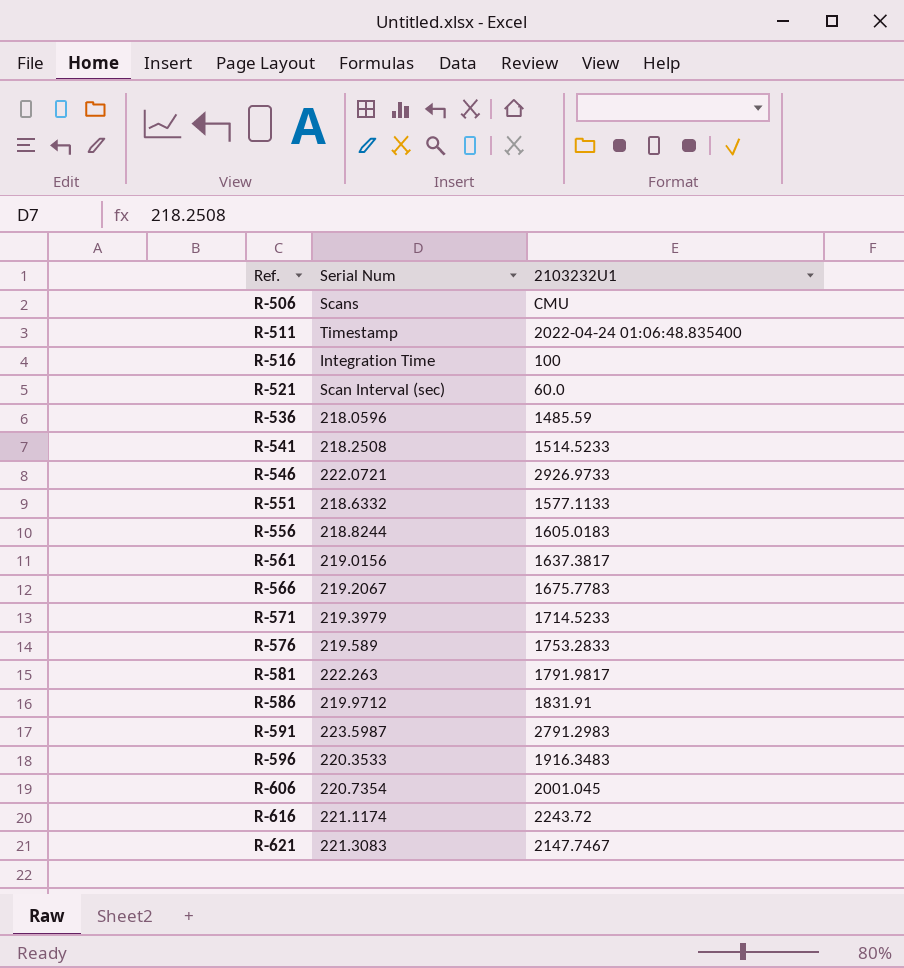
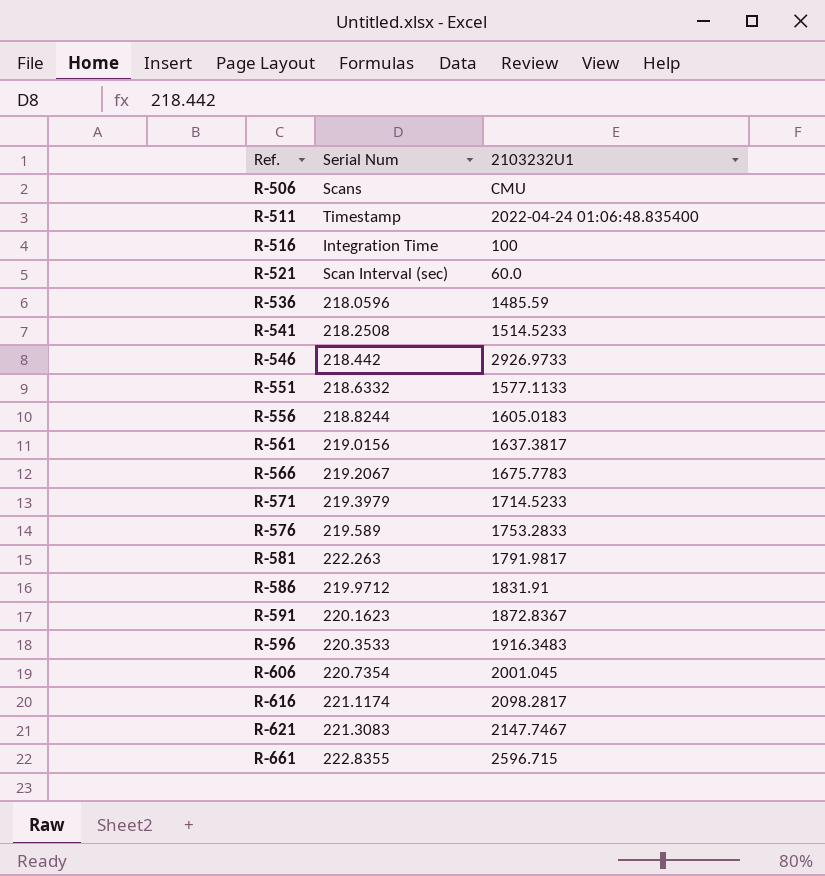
R-546 | Serial Num: 222.0721 -> 218.442
R-591 | Serial Num: 223.5987 -> 220.1623
R-591 | 2103232U1: 2791.2983 -> 1872.8367
R-616 | 2103232U1: 2243.72 -> 2098.2817
row R-661: none -> 222.8355 | 2596.715

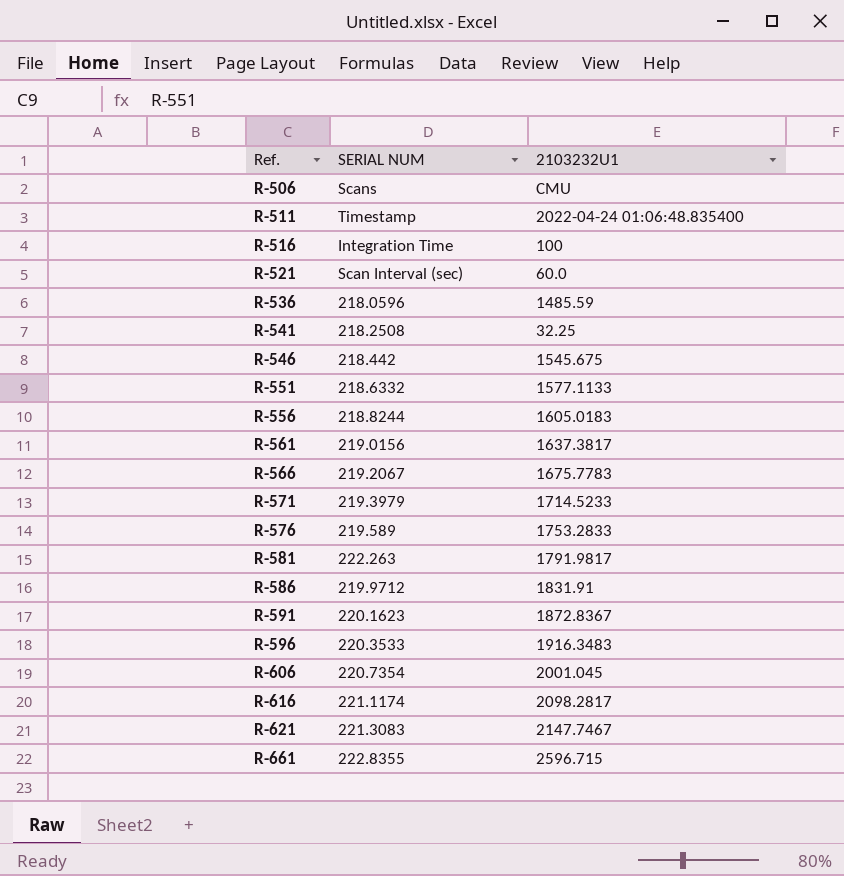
column name: Serial Num -> SERIAL NUM
R-541 | 2103232U1: 1514.5233 -> 32.25
R-546 | 2103232U1: 2926.9733 -> 1545.675

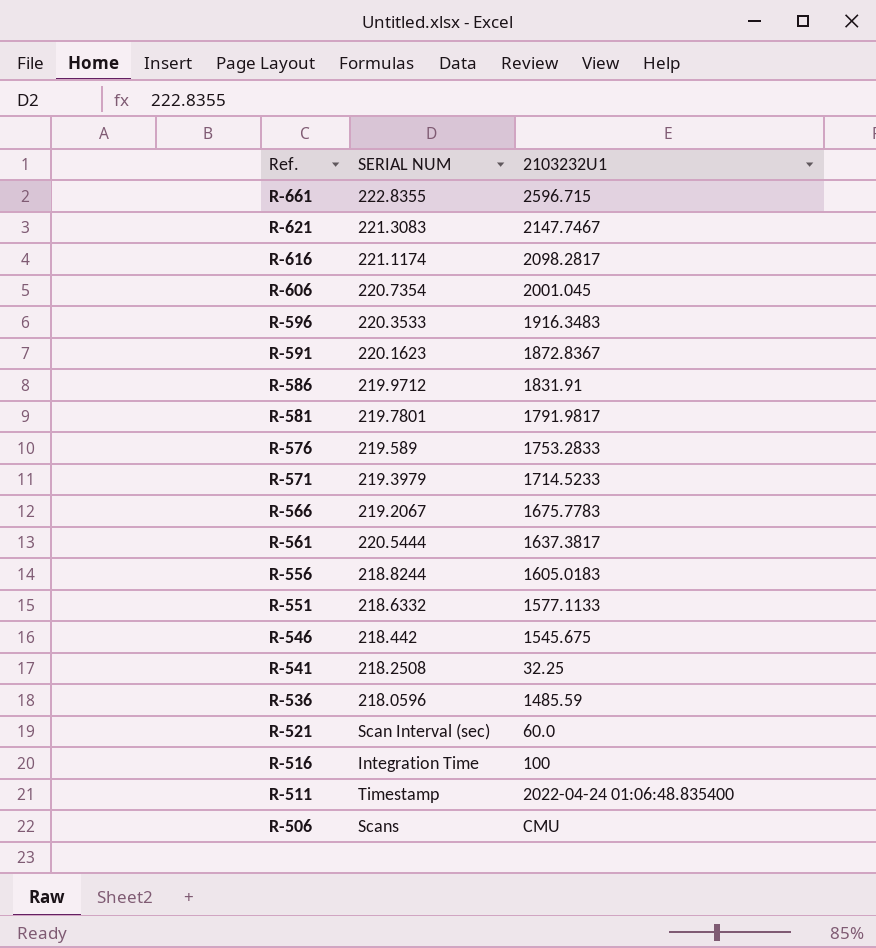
row order: Ref. ascending -> Ref. descending
R-581 | SERIAL NUM: 222.263 -> 219.7801
R-561 | SERIAL NUM: 219.0156 -> 220.5444

